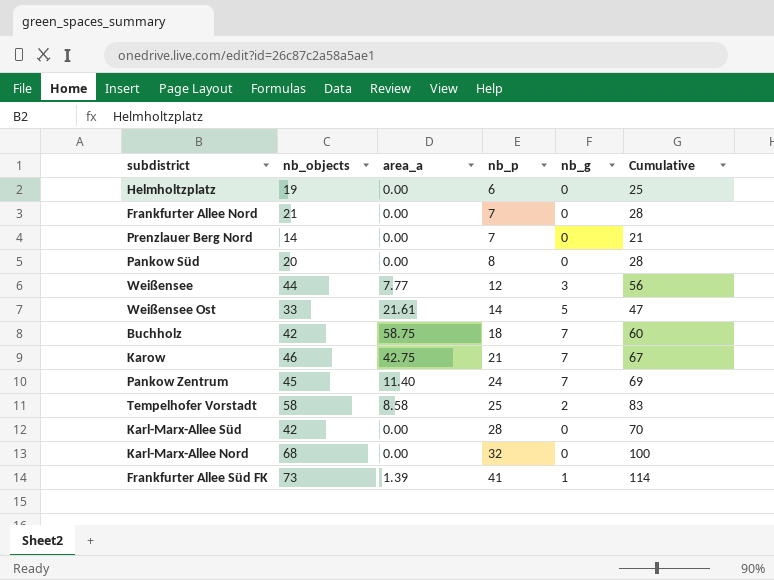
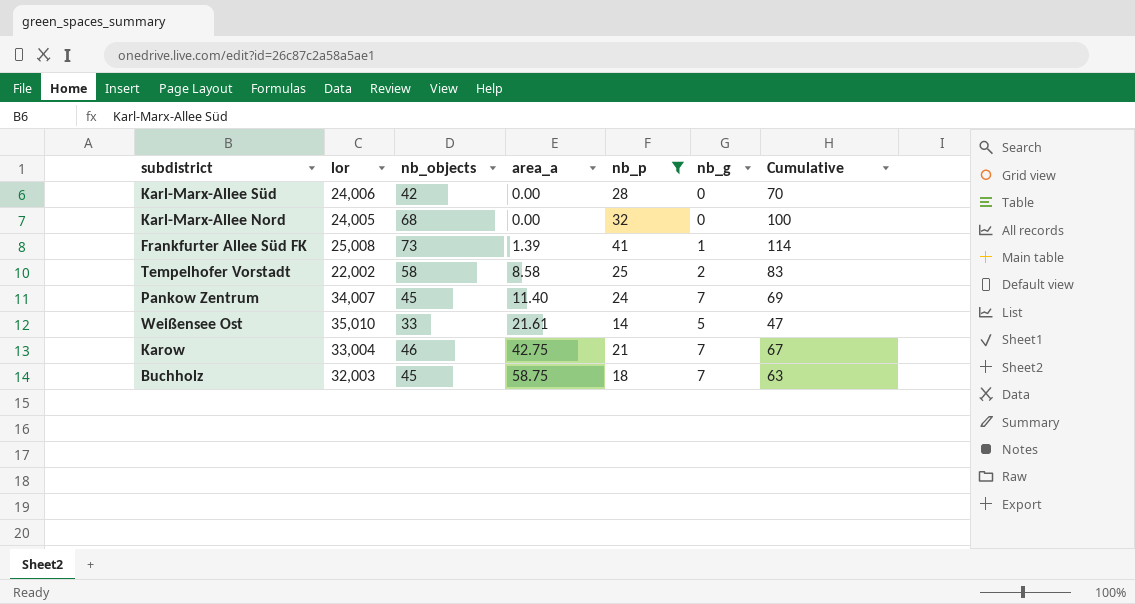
filter: none -> nb_p >= 14
row order: nb_p ascending -> area_a ascending
column lor | position: none -> 2
Buchholz | nb_objects: 42 -> 45
Buchholz | Cumulative: 60 -> 63

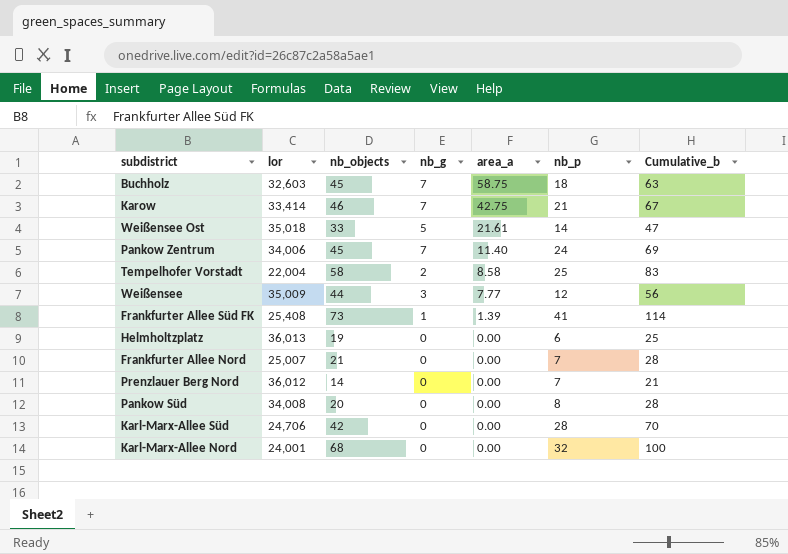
filter: nb_p >= 14 -> none
row order: area_a ascending -> area_a descending
column nb_g | position: 6 -> 4
column name: Cumulative -> Cumulative_b
Buchholz | lor: 32,003 -> 32,603
Karow | lor: 33,004 -> 33,414
Weißensee Ost | lor: 35,010 -> 35,018
Pankow Zentrum | lor: 34,007 -> 34,006
Tempelhofer Vorstadt | lor: 22,002 -> 22,004
Frankfurter Allee Süd FK | lor: 25,008 -> 25,408
Karl-Marx-Allee Süd | lor: 24,006 -> 24,706
Karl-Marx-Allee Nord | lor: 24,005 -> 24,001

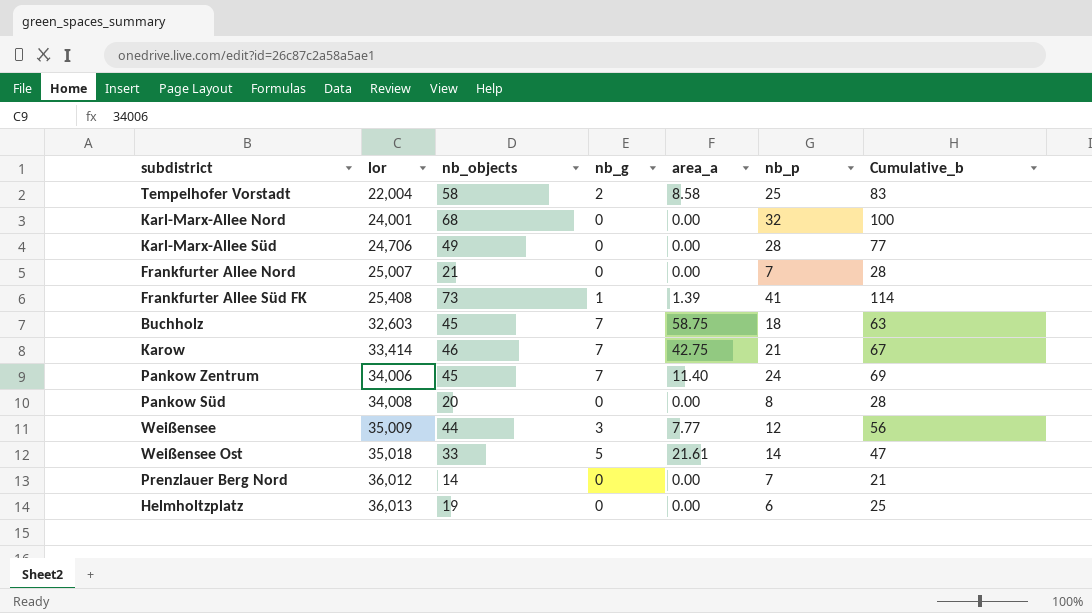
row order: area_a descending -> lor ascending
Karl-Marx-Allee Süd | nb_objects: 42 -> 49
Karl-Marx-Allee Süd | Cumulative_b: 70 -> 77

